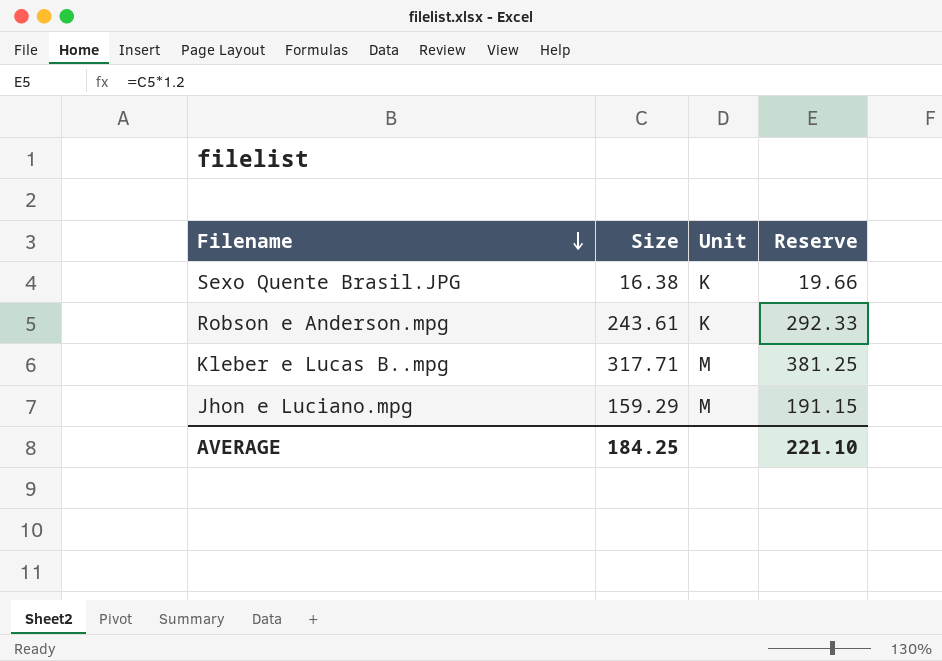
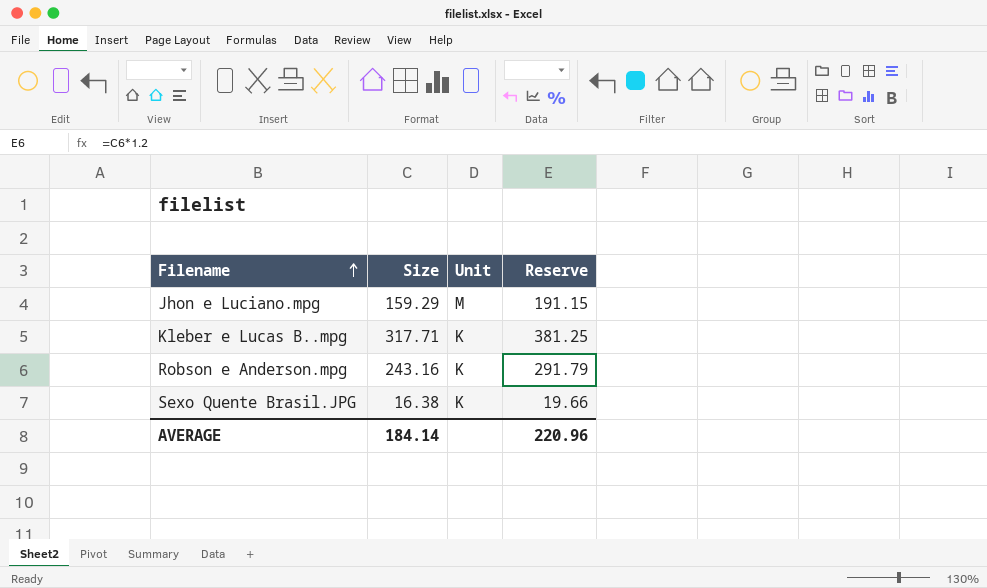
row order: Filename descending -> Filename ascending
Kleber e Lucas B..mpg | Unit: M -> K
Robson e Anderson.mpg | Size: 243.61 -> 243.16
Robson e Anderson.mpg | Reserve: 292.33 -> 291.79
AVERAGE | Size: 184.25 -> 184.14
AVERAGE | Reserve: 221.10 -> 220.96

